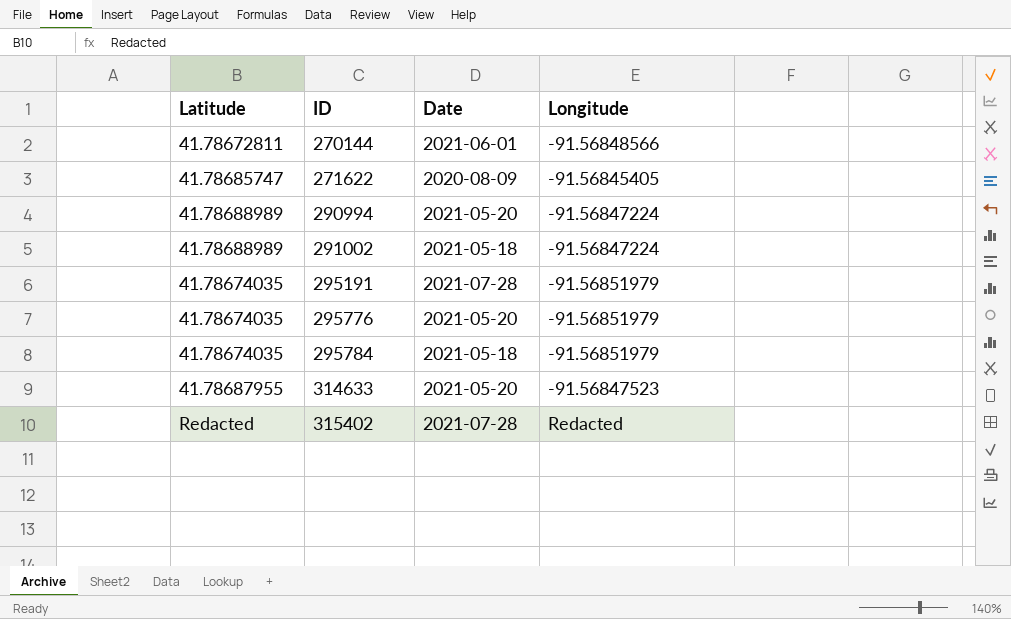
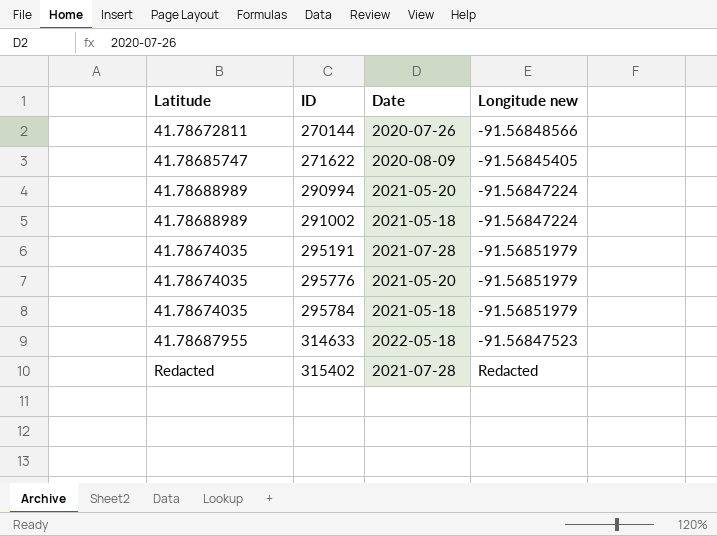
column name: Longitude -> Longitude new
270144 | Date: 2021-06-01 -> 2020-07-26
314633 | Date: 2021-05-20 -> 2022-05-18

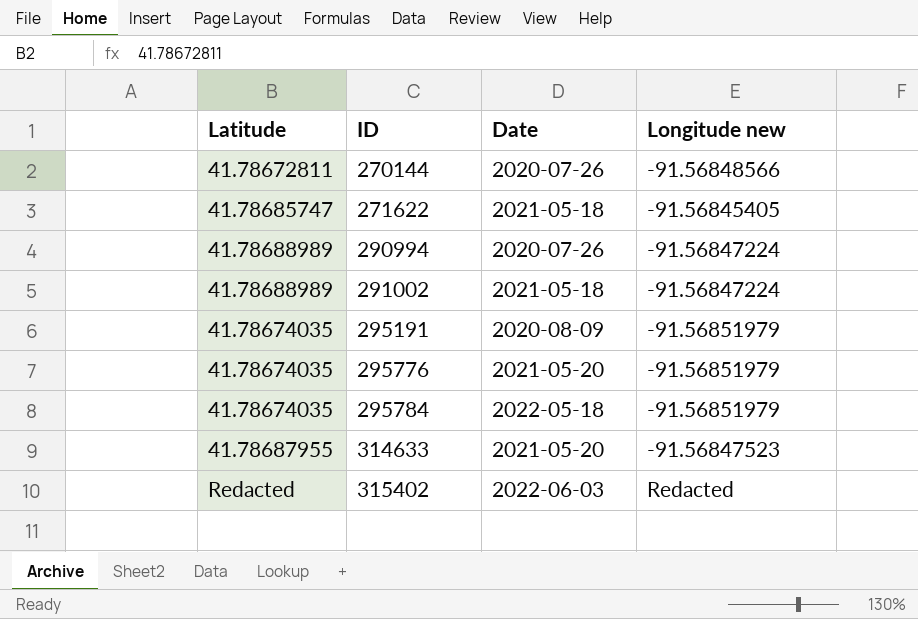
271622 | Date: 2020-08-09 -> 2021-05-18
290994 | Date: 2021-05-20 -> 2020-07-26
295191 | Date: 2021-07-28 -> 2020-08-09
295784 | Date: 2021-05-18 -> 2022-05-18
314633 | Date: 2022-05-18 -> 2021-05-20
315402 | Date: 2021-07-28 -> 2022-06-03

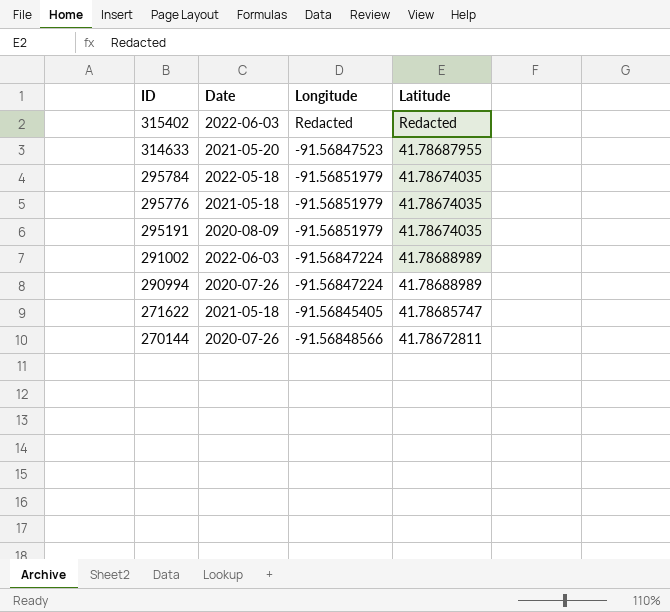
row order: ID ascending -> ID descending
column name: Longitude new -> Longitude
column Latitude | position: 1 -> 4
295776 | Date: 2021-05-20 -> 2021-05-18
291002 | Date: 2021-05-18 -> 2022-06-03

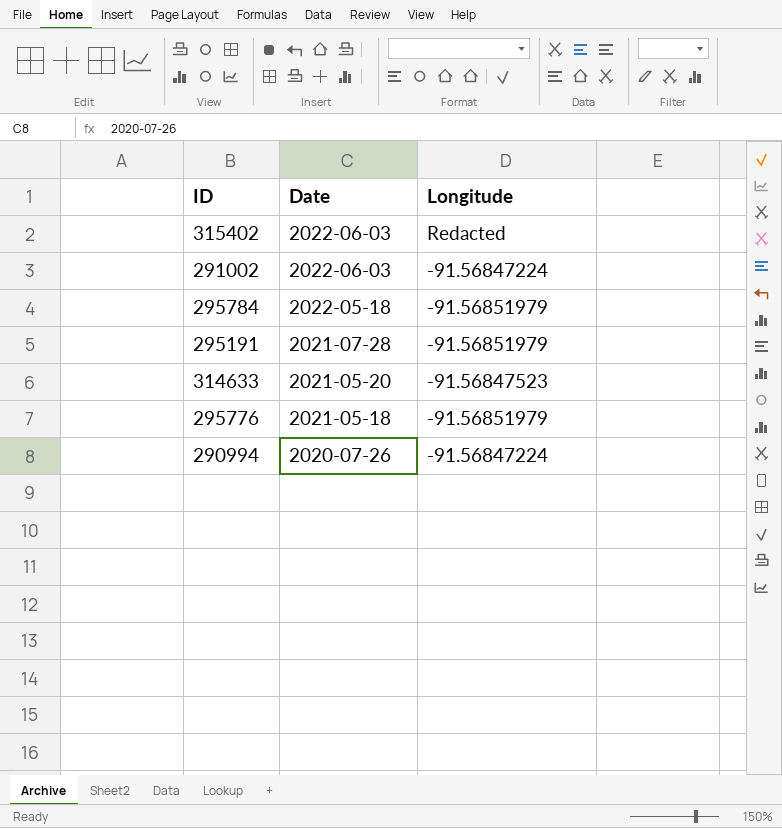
row order: ID descending -> Date descending
column Latitude | position: 4 -> none
row 271622: 2021-05-18 | -91.56845405 | 41.78685747 -> none
row 270144: 2020-07-26 | -91.56848566 | 41.78672811 -> none
295191 | Date: 2020-08-09 -> 2021-07-28

